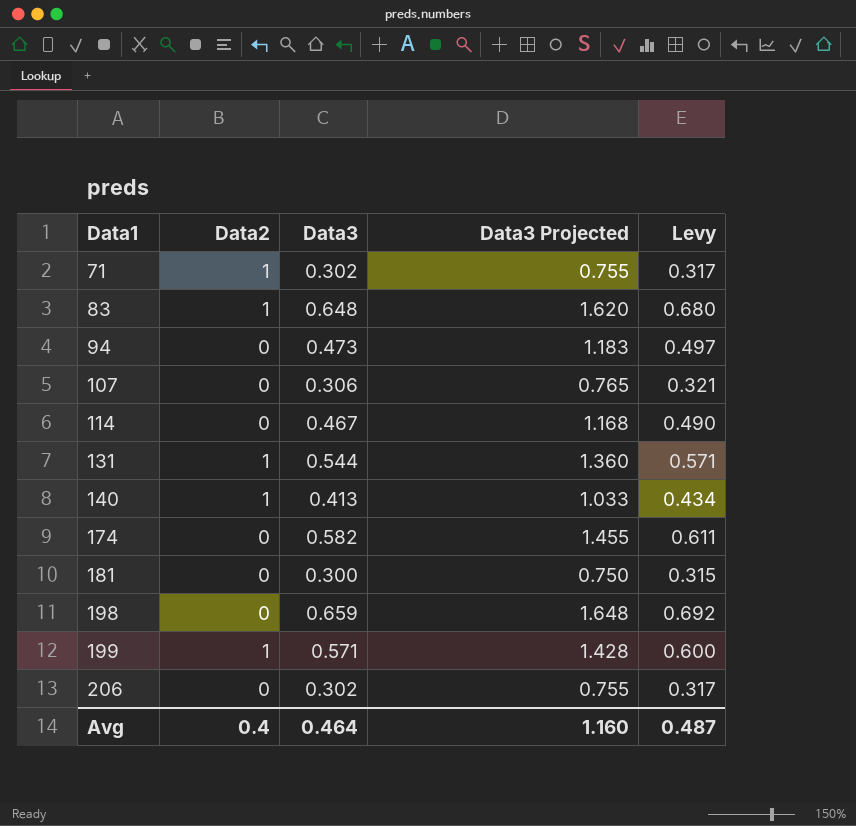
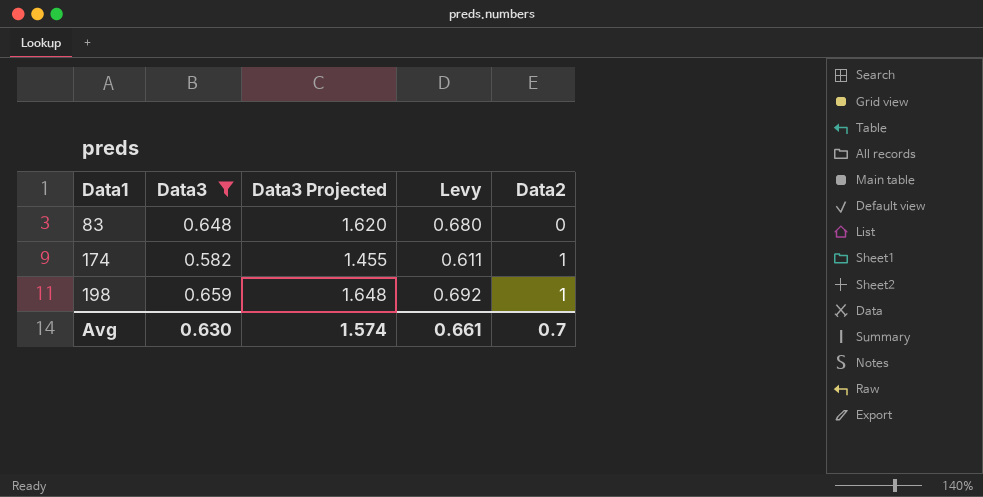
filter: none -> Data3 >= 0.582
column Data2 | position: 2 -> 5
83 | Data2: 1 -> 0
174 | Data2: 0 -> 1
198 | Data2: 0 -> 1
Avg | Data3: 0.464 -> 0.630
Avg | Data3 Projected: 1.160 -> 1.574
Avg | Levy: 0.487 -> 0.661
Avg | Data2: 0.4 -> 0.7

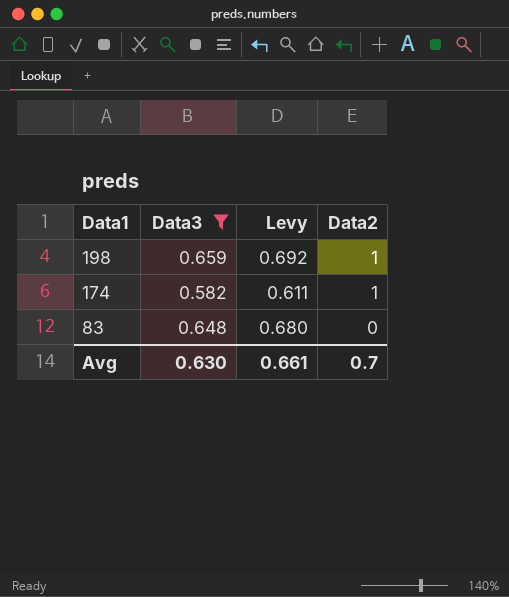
row order: Data1 ascending -> Data1 descending
column Data3 Projected | formula: [Data3] * 2.5 -> none

